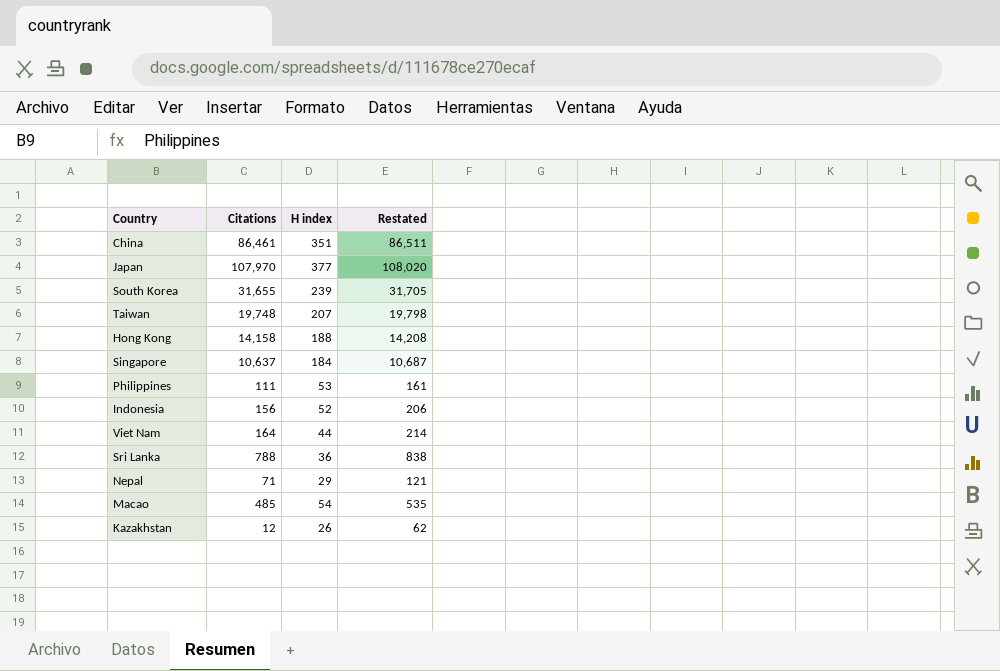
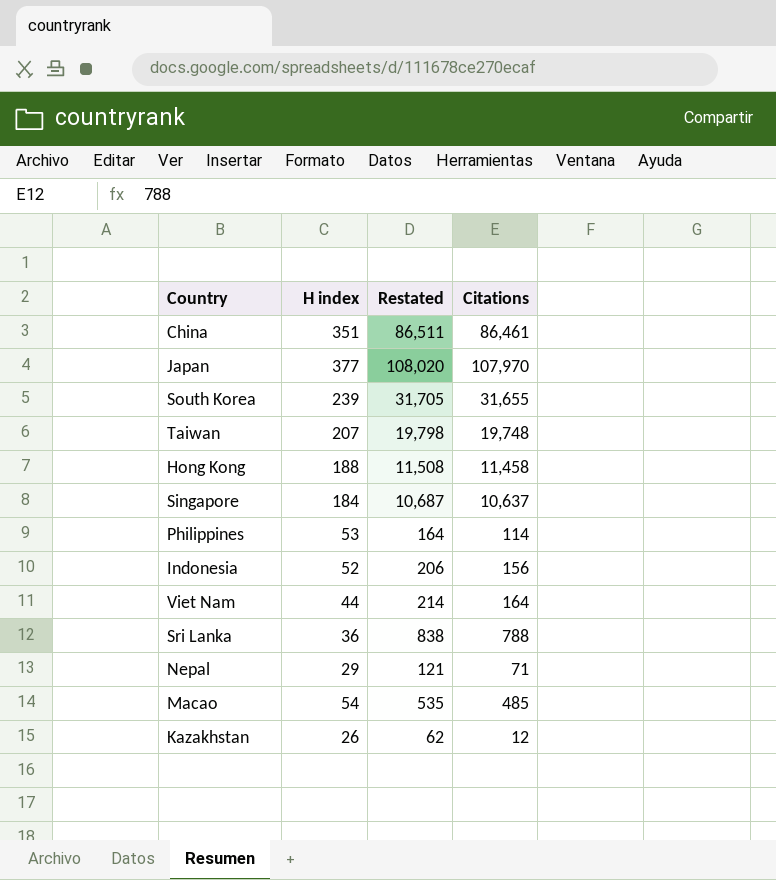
column Citations | position: 2 -> 4
Hong Kong | Restated: 14,208 -> 11,508
Hong Kong | Citations: 14,158 -> 11,458
Philippines | Restated: 161 -> 164
Philippines | Citations: 111 -> 114

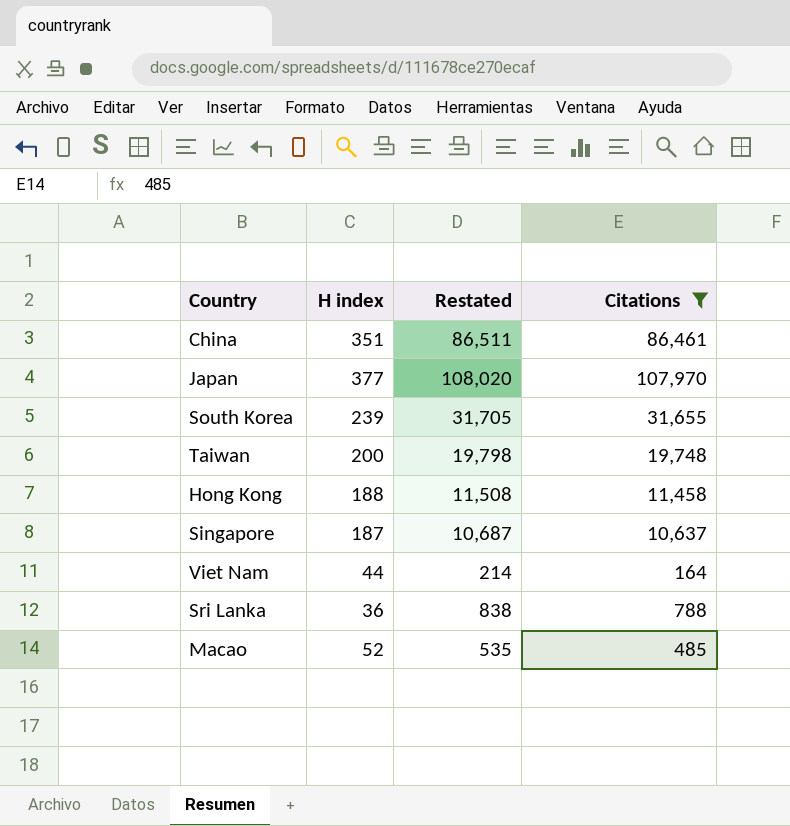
filter: none -> Citations >= 164
Taiwan | H index: 207 -> 200
Singapore | H index: 184 -> 187
Macao | H index: 54 -> 52

